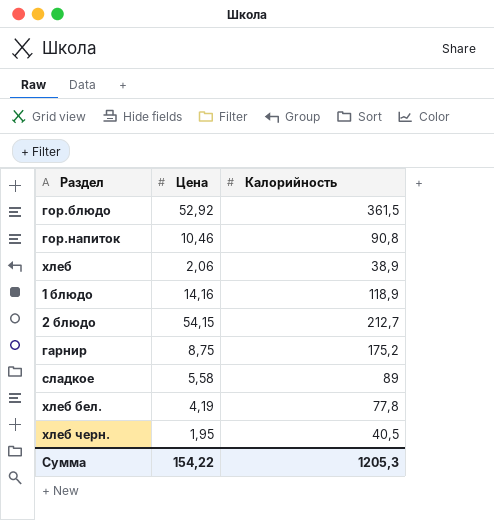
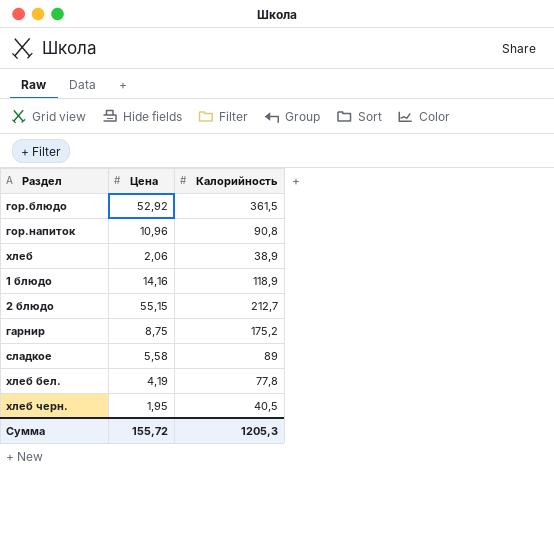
гор.напиток | Цена: 10,46 -> 10,96
2 блюдо | Цена: 54,15 -> 55,15
Сумма | Цена: 154,22 -> 155,72

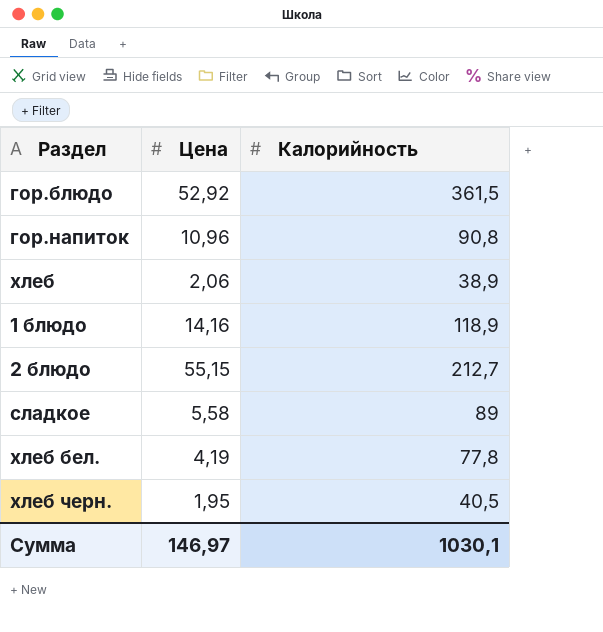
row гарнир: 8,75 | 175,2 -> none
Сумма | Цена: 155,72 -> 146,97
Сумма | Калорийность: 1205,3 -> 1030,1

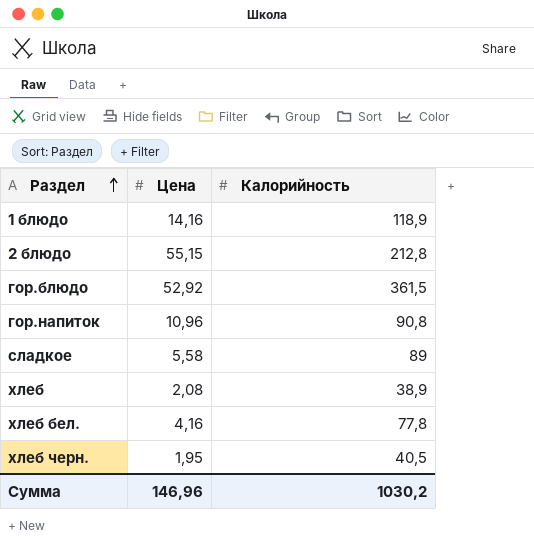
row order: none -> Раздел ascending
2 блюдо | Калорийность: 212,7 -> 212,8
хлеб | Цена: 2,06 -> 2,08
хлеб бел. | Цена: 4,19 -> 4,16
Сумма | Цена: 146,97 -> 146,96
Сумма | Калорийность: 1030,1 -> 1030,2

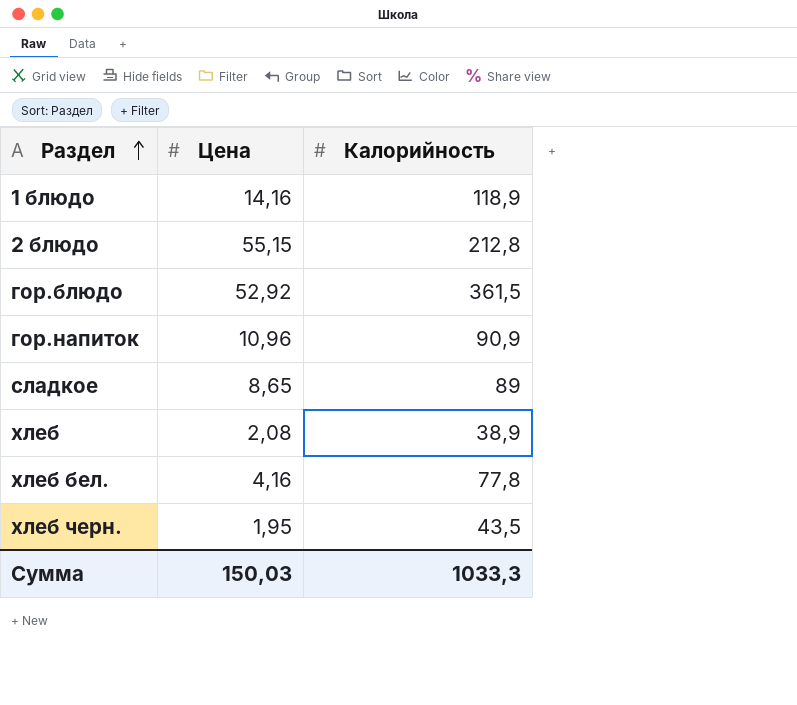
гор.напиток | Калорийность: 90,8 -> 90,9
сладкое | Цена: 5,58 -> 8,65
хлеб черн. | Калорийность: 40,5 -> 43,5
Сумма | Цена: 146,96 -> 150,03
Сумма | Калорийность: 1030,2 -> 1033,3

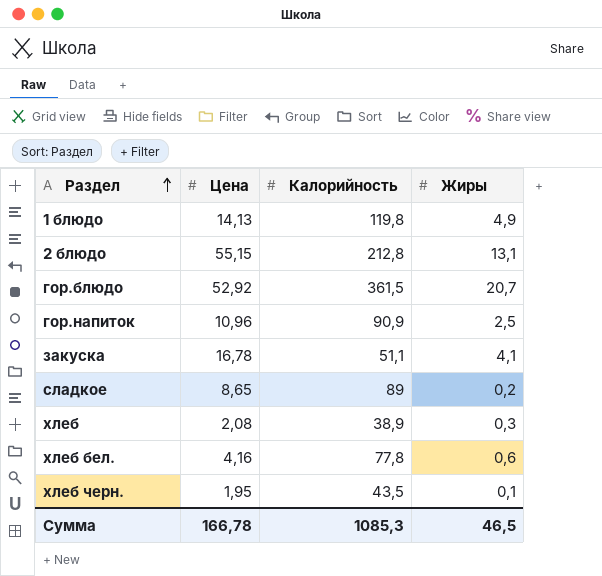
column Жиры | position: none -> 4
1 блюдо | Цена: 14,16 -> 14,13
1 блюдо | Калорийность: 118,9 -> 119,8
row закуска: none -> 16,78 | 51,1 | 4,1
Сумма | Цена: 150,03 -> 166,78
Сумма | Калорийность: 1033,3 -> 1085,3

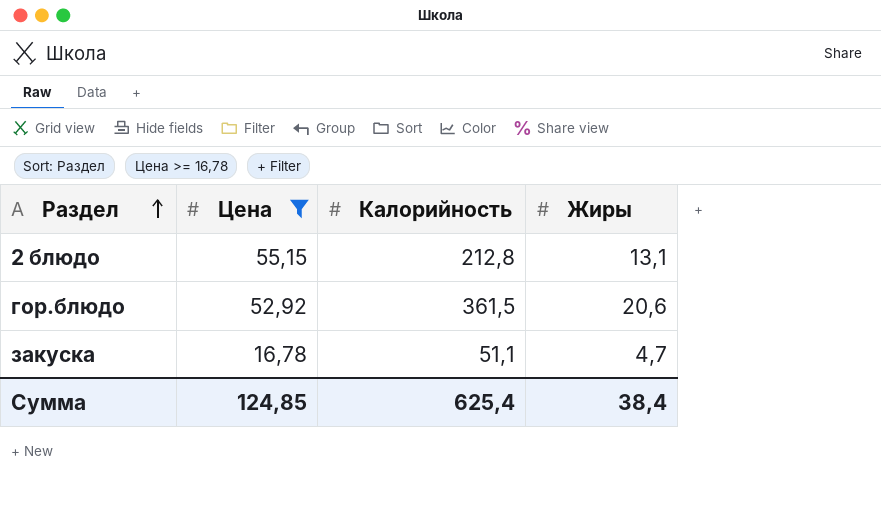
filter: none -> Цена >= 16,78
гор.блюдо | Жиры: 20,7 -> 20,6
закуска | Жиры: 4,1 -> 4,7
Сумма | Цена: 166,78 -> 124,85
Сумма | Калорийность: 1085,3 -> 625,4
Сумма | Жиры: 46,5 -> 38,4

